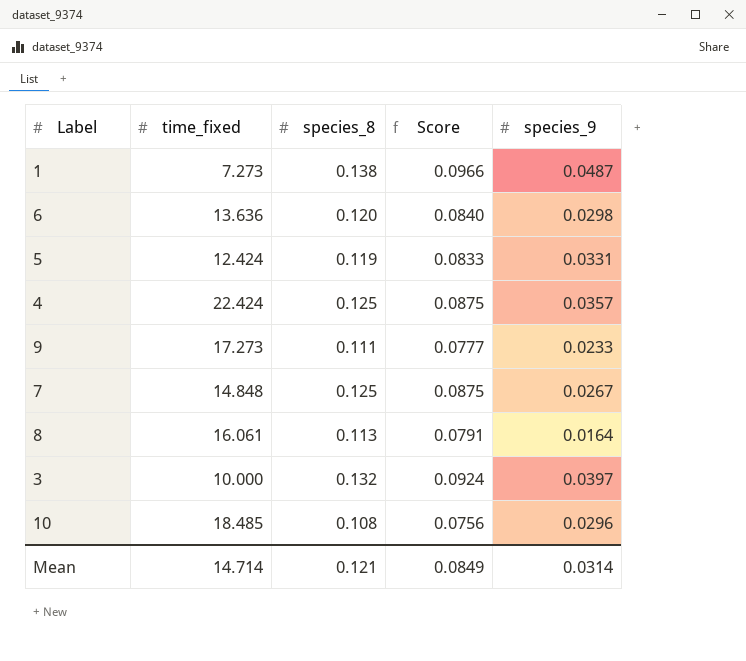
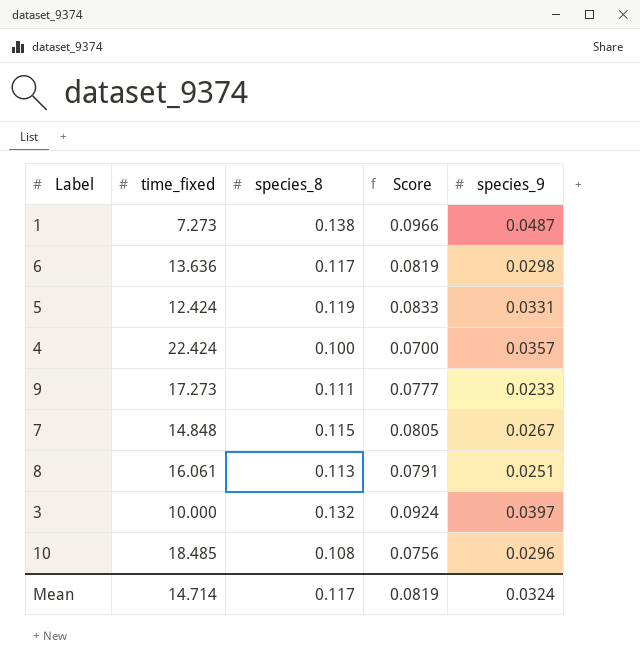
6 | species_8: 0.120 -> 0.117
6 | Score: 0.0840 -> 0.0819
4 | species_8: 0.125 -> 0.100
4 | Score: 0.0875 -> 0.0700
7 | species_8: 0.125 -> 0.115
7 | Score: 0.0875 -> 0.0805
8 | species_9: 0.0164 -> 0.0251
Mean | species_8: 0.121 -> 0.117
Mean | Score: 0.0849 -> 0.0819
Mean | species_9: 0.0314 -> 0.0324

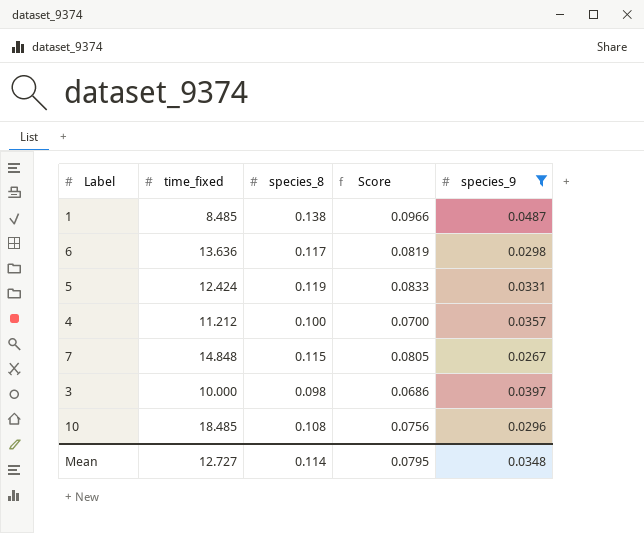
filter: none -> species_9 >= 0.0267
1 | time_fixed: 7.273 -> 8.485
4 | time_fixed: 22.424 -> 11.212
3 | species_8: 0.132 -> 0.098
3 | Score: 0.0924 -> 0.0686
Mean | time_fixed: 14.714 -> 12.727
Mean | species_8: 0.117 -> 0.114
Mean | Score: 0.0819 -> 0.0795
Mean | species_9: 0.0324 -> 0.0348

